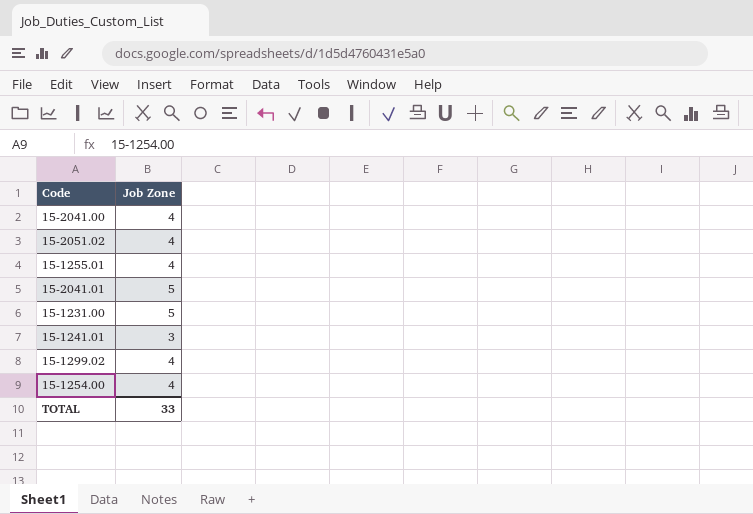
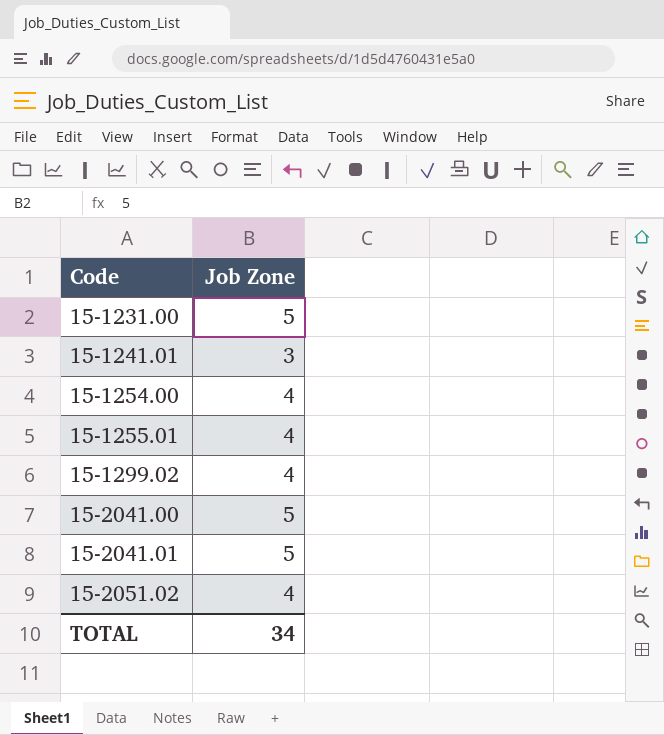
row order: none -> Code ascending
15-2041.00 | Job Zone: 4 -> 5
TOTAL | Job Zone: 33 -> 34

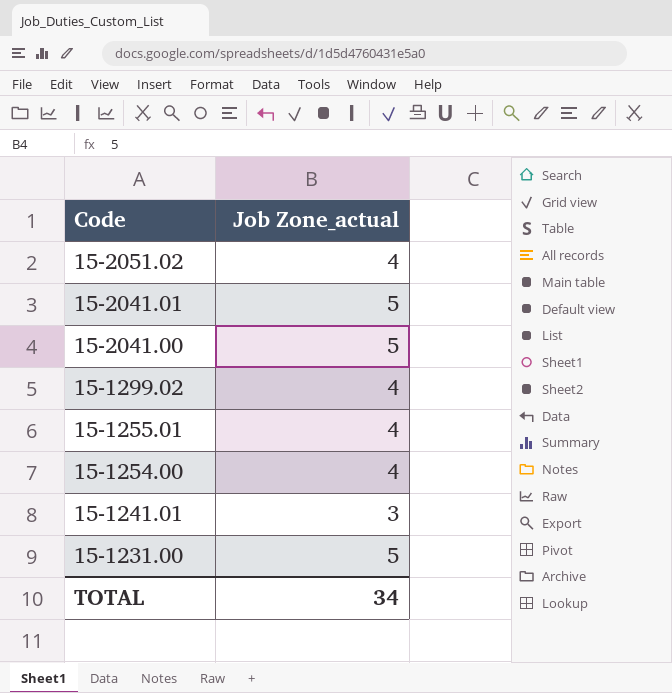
row order: Code ascending -> Code descending
column name: Job Zone -> Job Zone_actual

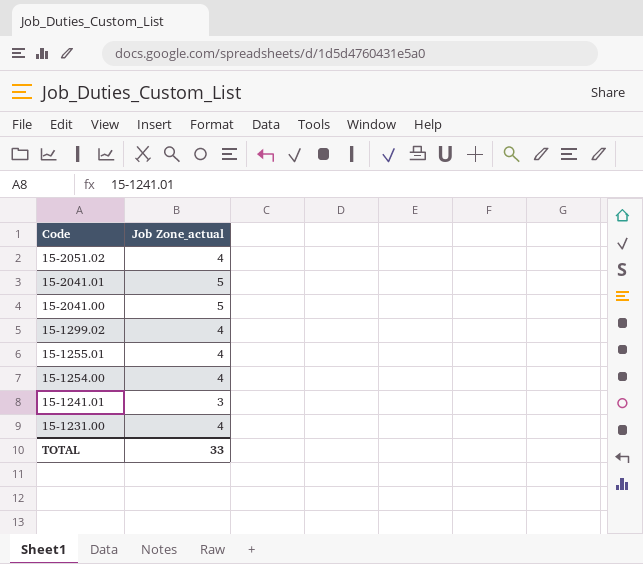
15-1231.00 | Job Zone_actual: 5 -> 4
TOTAL | Job Zone_actual: 34 -> 33

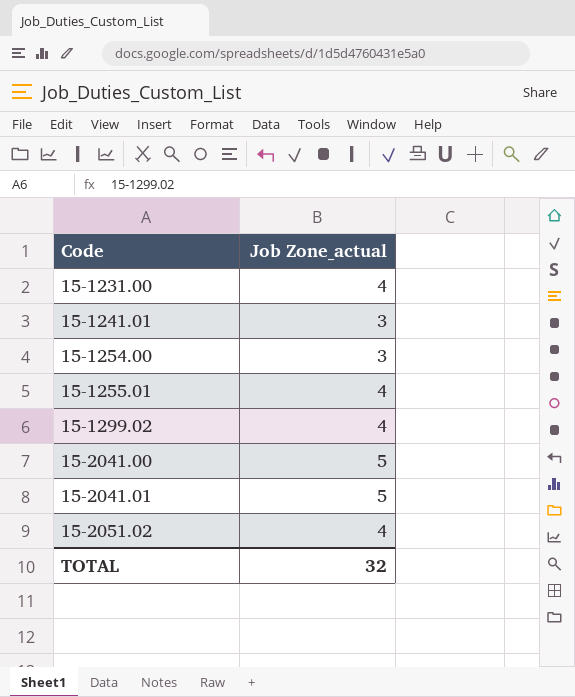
row order: Code descending -> Code ascending
15-1254.00 | Job Zone_actual: 4 -> 3
TOTAL | Job Zone_actual: 33 -> 32

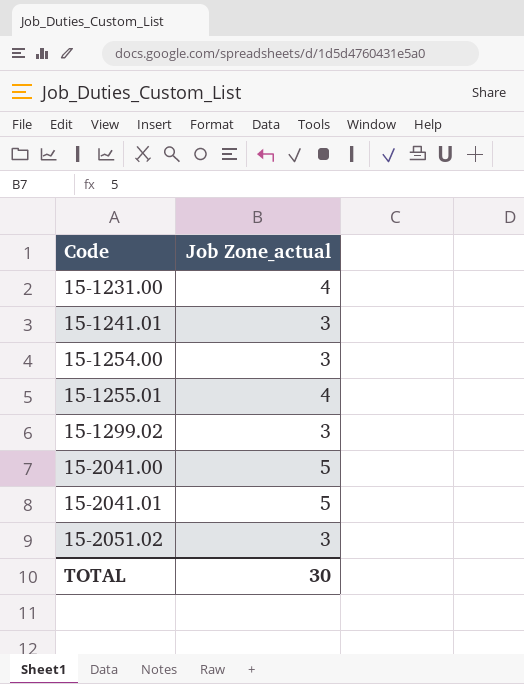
15-1299.02 | Job Zone_actual: 4 -> 3
15-2051.02 | Job Zone_actual: 4 -> 3
TOTAL | Job Zone_actual: 32 -> 30

